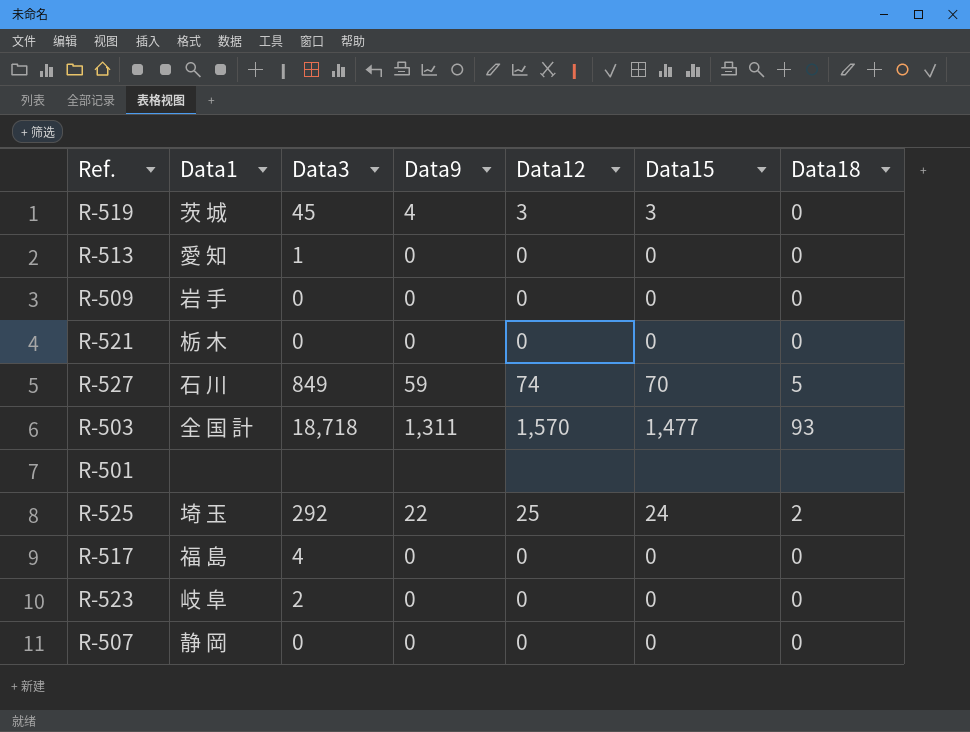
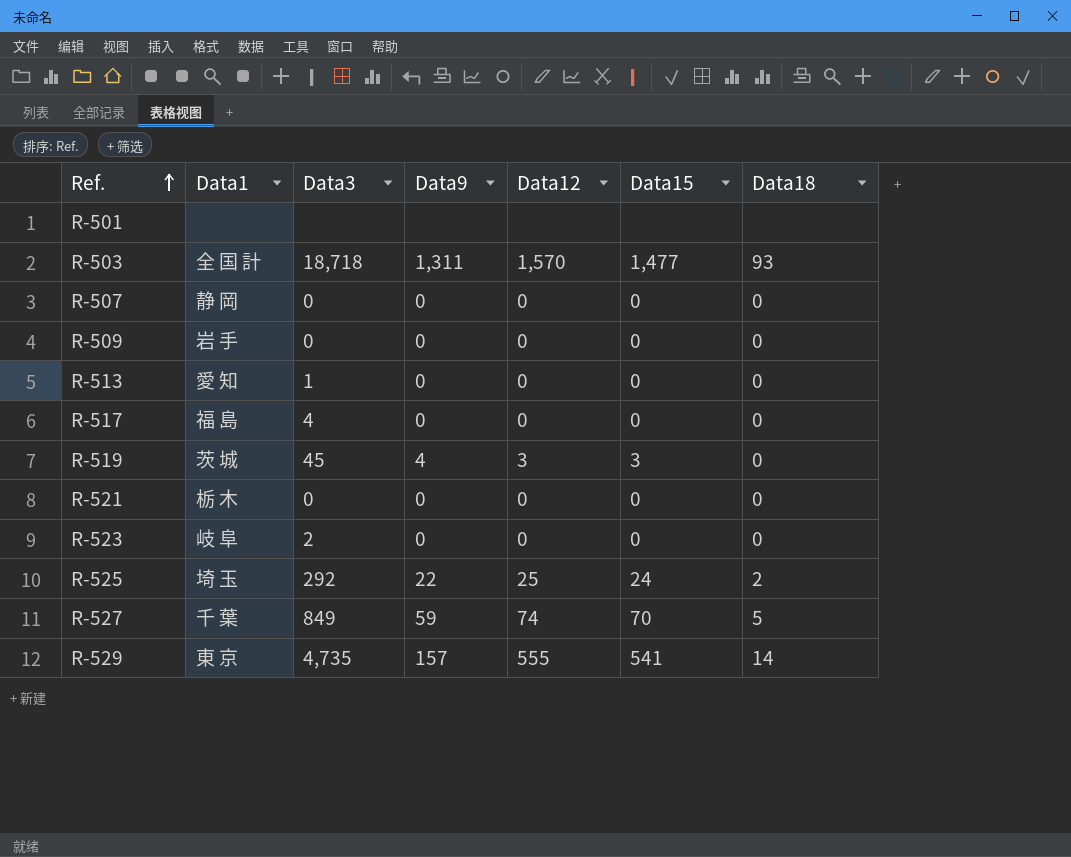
row order: none -> Ref. ascending
R-527 | Data1: 石 川 -> 千 葉
row R-529: none -> 東 京 | 4,735 | 157 | 555 | 541 | 14

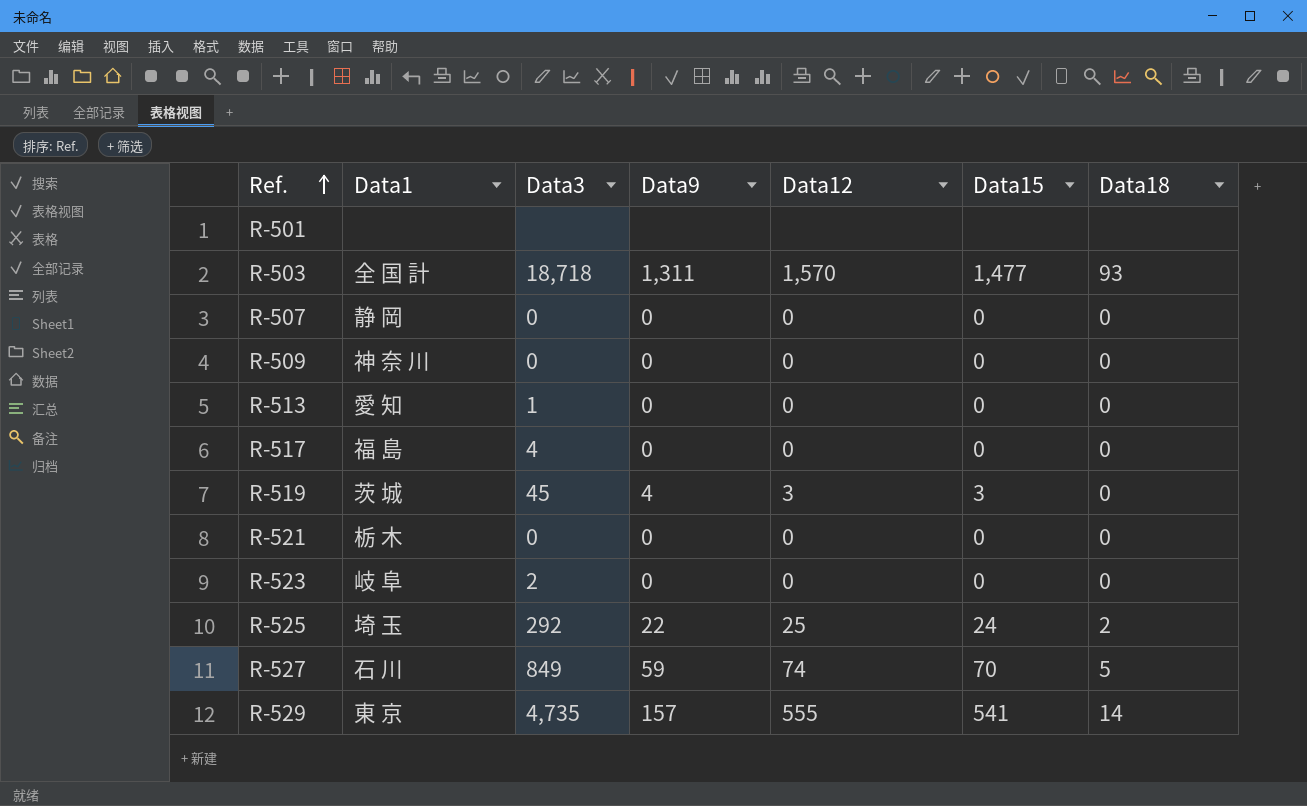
R-509 | Data1: 岩 手 -> 神 奈 川
R-527 | Data1: 千 葉 -> 石 川

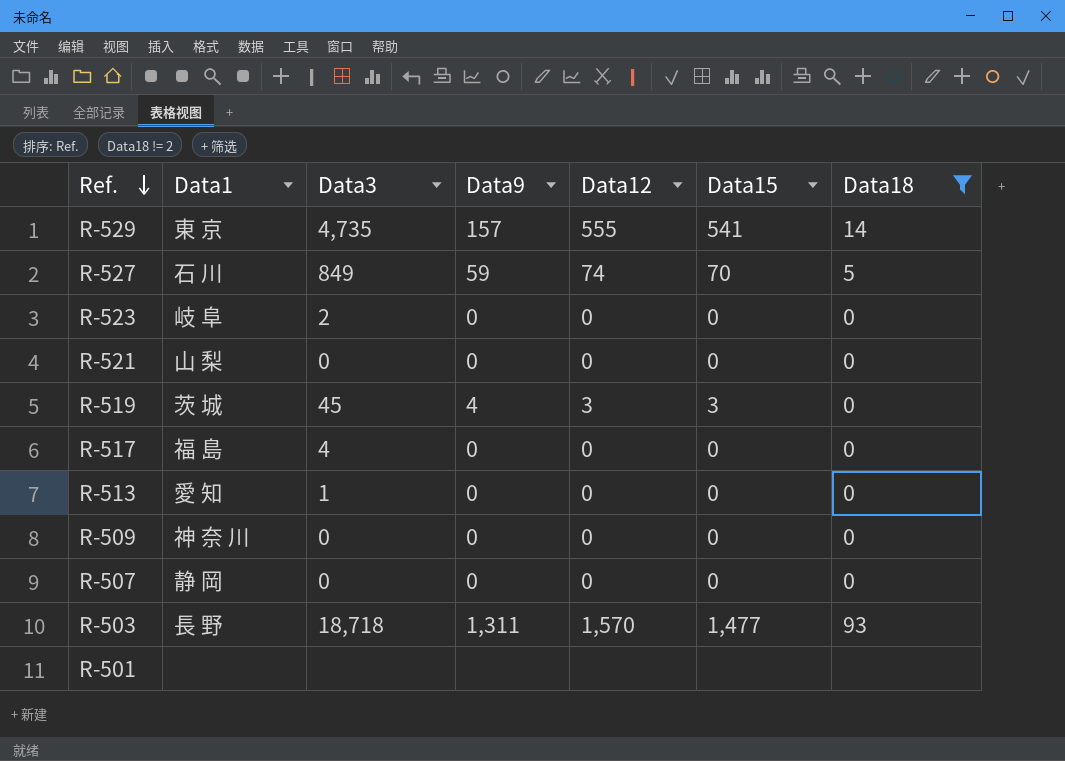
filter: none -> Data18 != 2
row order: Ref. ascending -> Ref. descending
R-521 | Data1: 栃 木 -> 山 梨
R-503 | Data1: 全 国 計 -> 長 野

